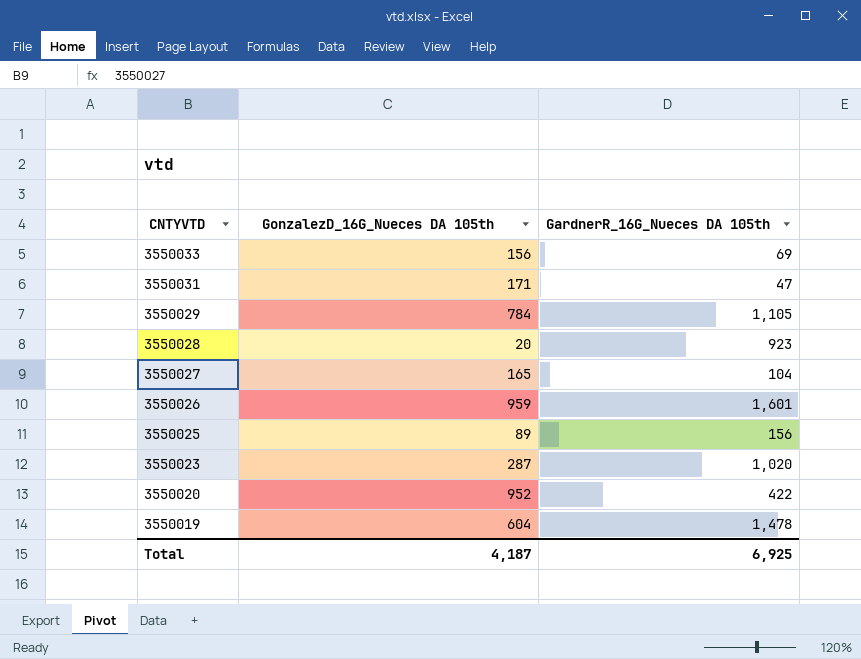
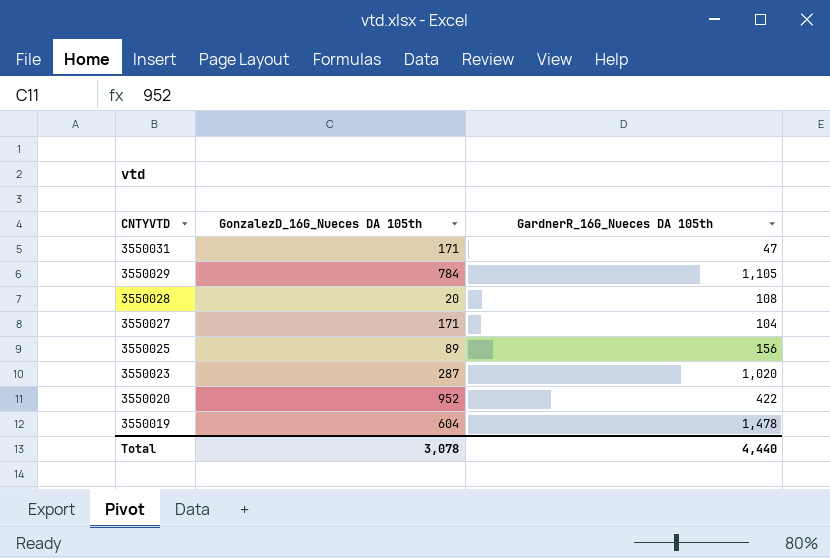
row 3550033: 156 | 69 -> none
row 3550026: 959 | 1,601 -> none
3550028 | GardnerR_16G_Nueces DA 105th: 923 -> 108
3550027 | GonzalezD_16G_Nueces DA 105th: 165 -> 171
Total | GonzalezD_16G_Nueces DA 105th: 4,187 -> 3,078
Total | GardnerR_16G_Nueces DA 105th: 6,925 -> 4,440

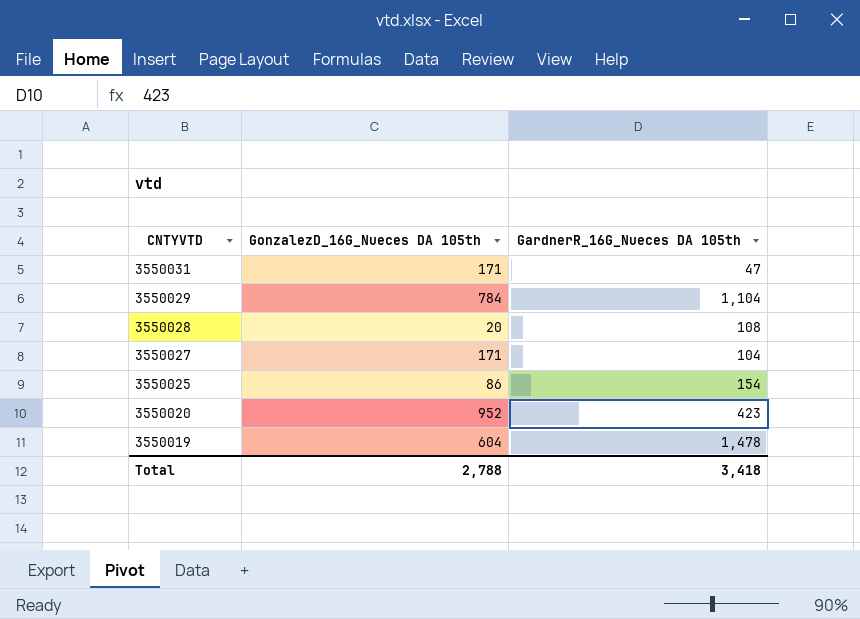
row 3550023: 287 | 1,020 -> none
3550029 | GardnerR_16G_Nueces DA 105th: 1,105 -> 1,104
3550025 | GonzalezD_16G_Nueces DA 105th: 89 -> 86
3550025 | GardnerR_16G_Nueces DA 105th: 156 -> 154
3550020 | GardnerR_16G_Nueces DA 105th: 422 -> 423
Total | GonzalezD_16G_Nueces DA 105th: 3,078 -> 2,788
Total | GardnerR_16G_Nueces DA 105th: 4,440 -> 3,418

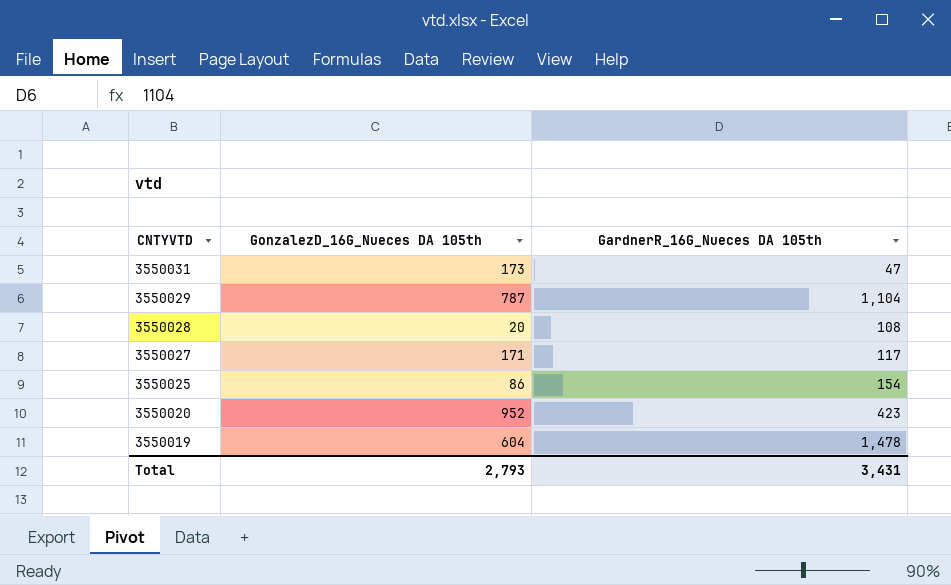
3550031 | GonzalezD_16G_Nueces DA 105th: 171 -> 173
3550029 | GonzalezD_16G_Nueces DA 105th: 784 -> 787
3550027 | GardnerR_16G_Nueces DA 105th: 104 -> 117
Total | GonzalezD_16G_Nueces DA 105th: 2,788 -> 2,793
Total | GardnerR_16G_Nueces DA 105th: 3,418 -> 3,431

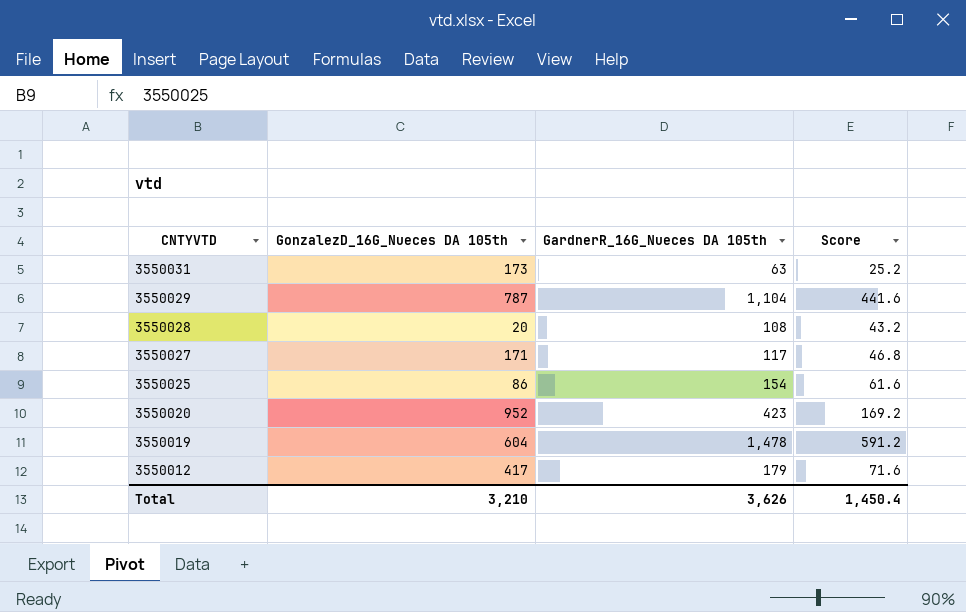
column Score | formula: none -> [GardnerR_16G_Nueces DA 105th] * 0.4
3550031 | GardnerR_16G_Nueces DA 105th: 47 -> 63
row 3550012: none -> 417 | 179 | 71.6
Total | GonzalezD_16G_Nueces DA 105th: 2,793 -> 3,210
Total | GardnerR_16G_Nueces DA 105th: 3,431 -> 3,626

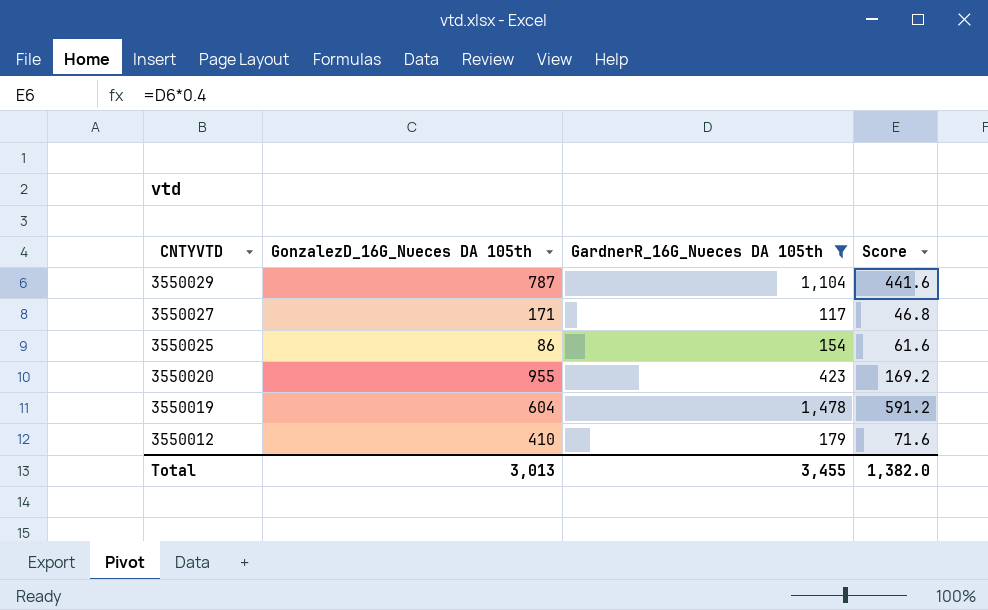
filter: none -> GardnerR_16G_Nueces DA 105th >= 117
3550020 | GonzalezD_16G_Nueces DA 105th: 952 -> 955
3550012 | GonzalezD_16G_Nueces DA 105th: 417 -> 410
Total | GonzalezD_16G_Nueces DA 105th: 3,210 -> 3,013
Total | GardnerR_16G_Nueces DA 105th: 3,626 -> 3,455
Total | Score: 1,450.4 -> 1,382.0

